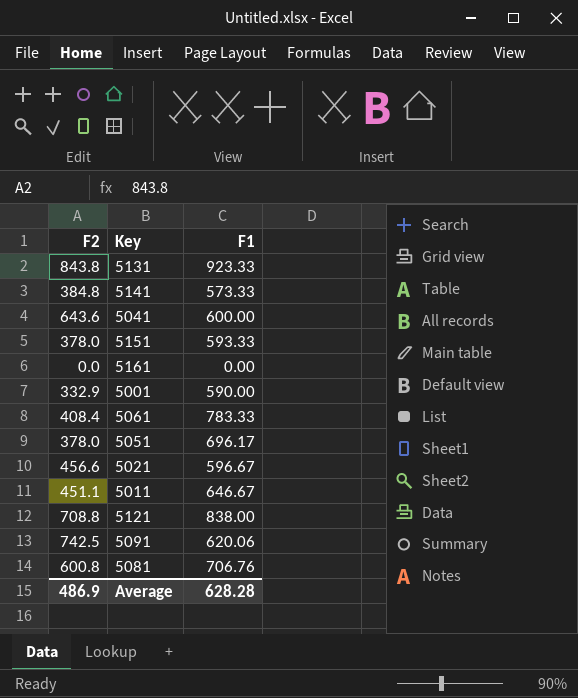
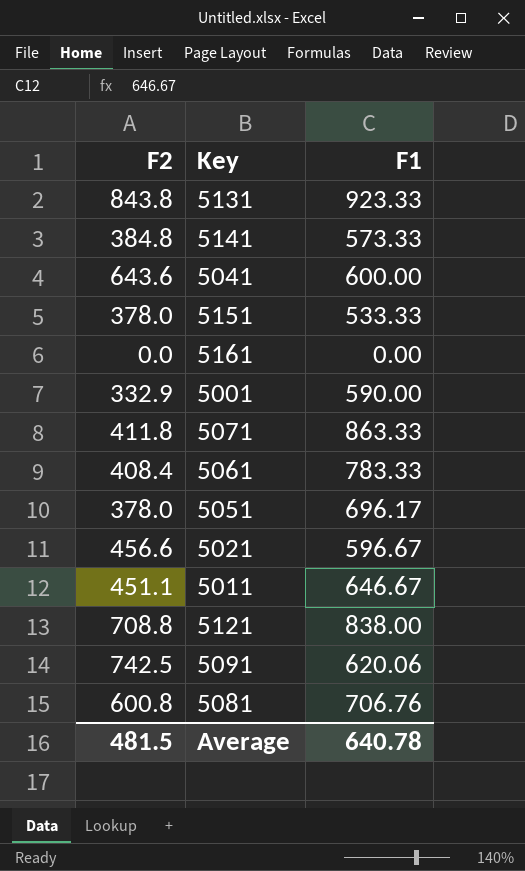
5151 | F1: 593.33 -> 533.33
row 5071: none -> 411.8 | 863.33
Average | F2: 486.9 -> 481.5
Average | F1: 628.28 -> 640.78

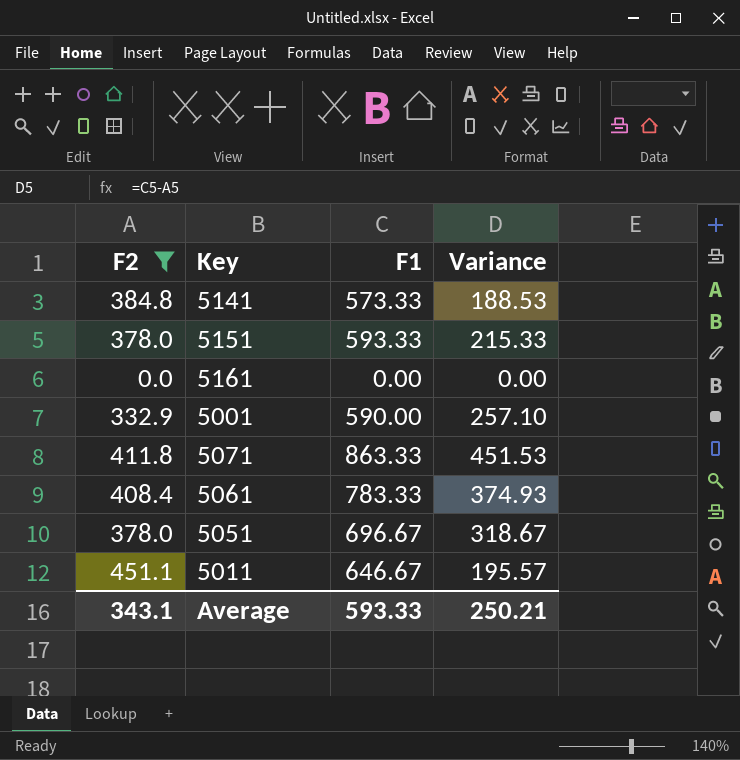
filter: none -> F2 <= 451.1
column Variance | formula: none -> [F1] - [F2]
5151 | F1: 533.33 -> 593.33
5051 | F1: 696.17 -> 696.67
Average | F2: 481.5 -> 343.1
Average | F1: 640.78 -> 593.33

